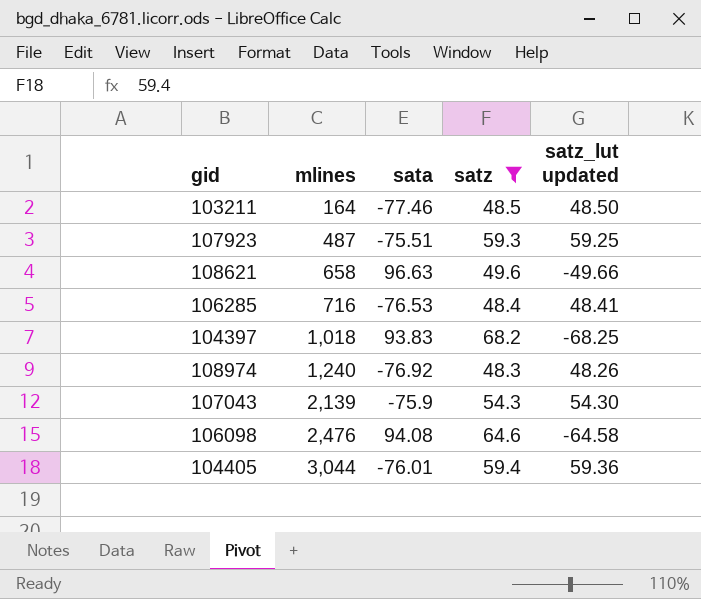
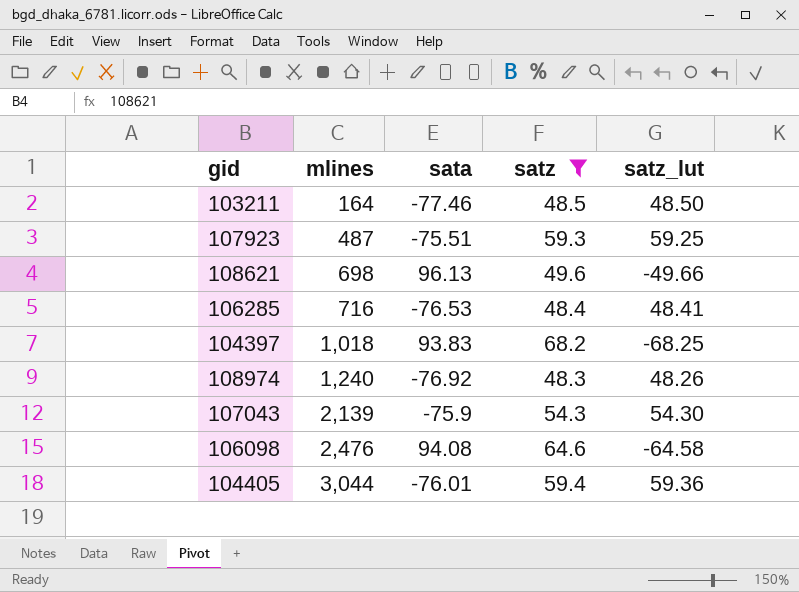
column name: satz_lut updated -> satz_lut
108621 | mlines: 658 -> 698
108621 | sata: 96.63 -> 96.13

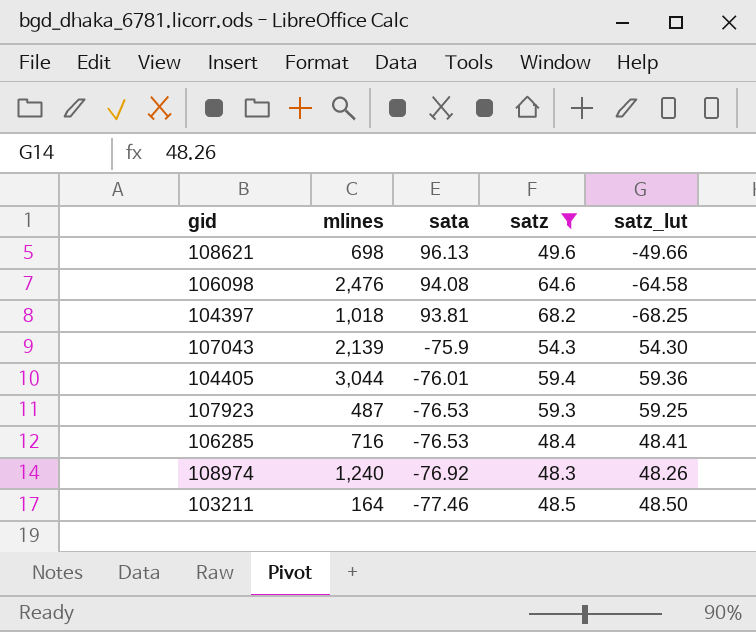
row order: mlines ascending -> sata descending
104397 | sata: 93.83 -> 93.81
107923 | sata: -75.51 -> -76.53

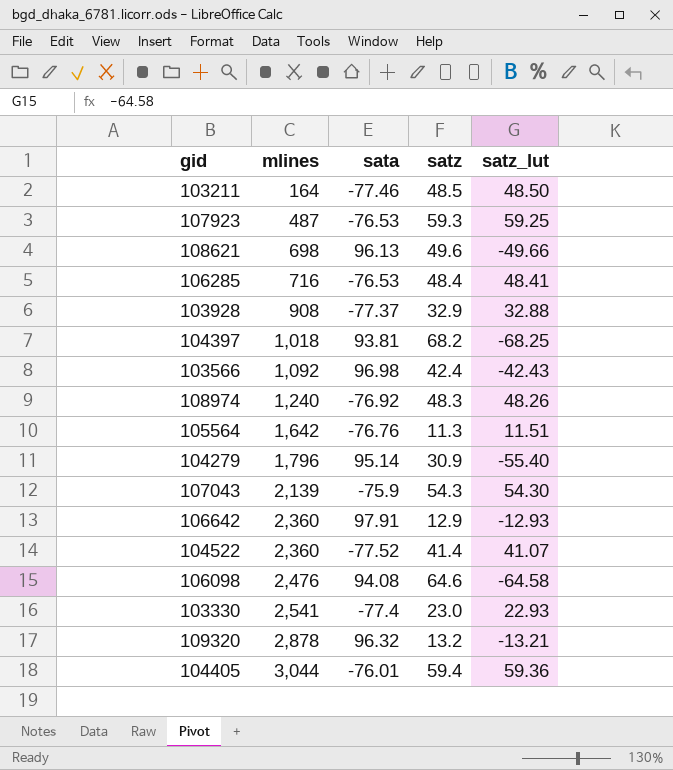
filter: satz >= 48.3 -> none
row order: sata descending -> mlines ascending

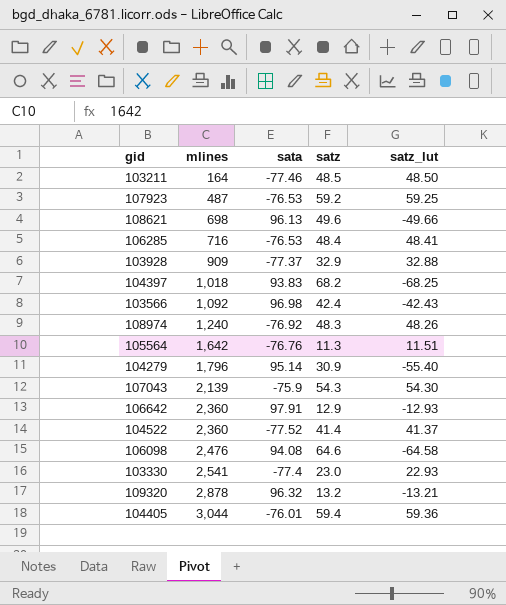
107923 | satz: 59.3 -> 59.2
103928 | mlines: 908 -> 909
104397 | sata: 93.81 -> 93.83
104522 | satz_lut: 41.07 -> 41.37

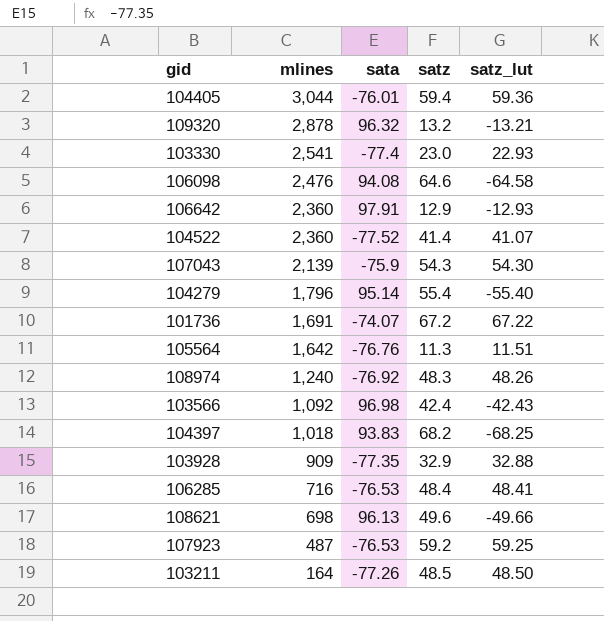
row order: mlines ascending -> mlines descending
104522 | satz_lut: 41.37 -> 41.07
104279 | satz: 30.9 -> 55.4
row 101736: none -> 1,691 | -74.07 | 67.2 | 67.22
103928 | sata: -77.37 -> -77.35
103211 | sata: -77.46 -> -77.26

